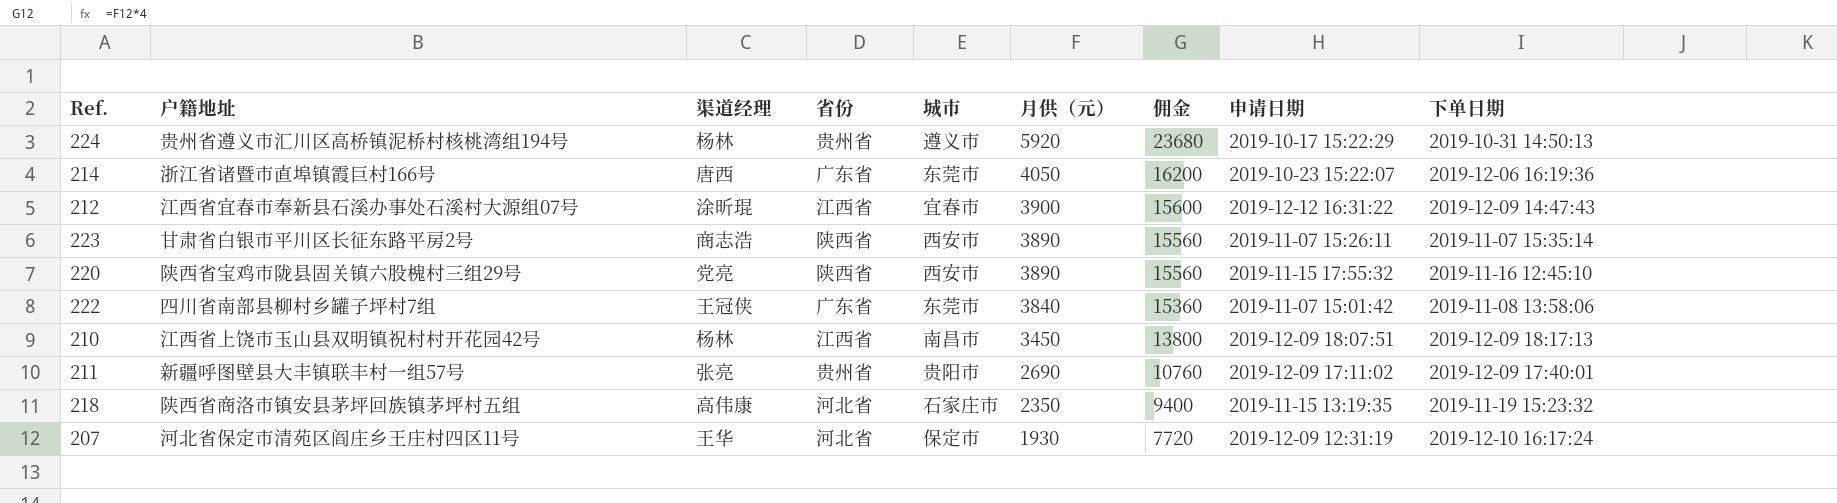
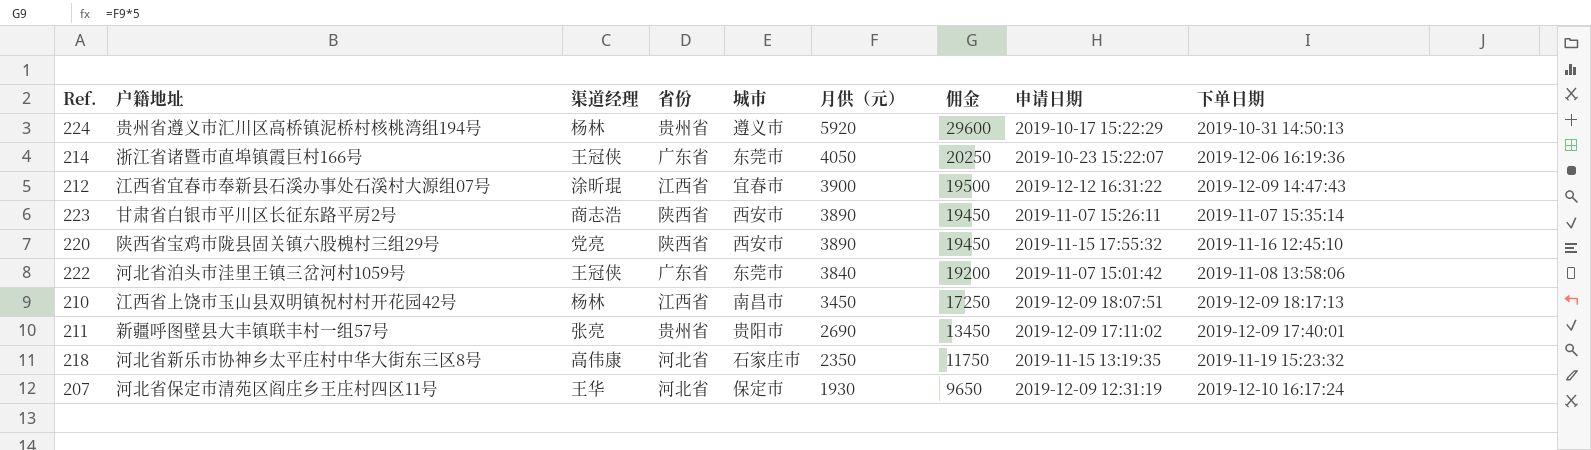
column 佣金 | formula: [月供（元）] * 4 -> [月供（元）] * 5
214 | 渠道经理: 唐西 -> 王冠侠
222 | 户籍地址: 四川省南部县柳村乡罐子坪村7组 -> 河北省泊头市洼里王镇三岔河村1059号
218 | 户籍地址: 陕西省商洛市镇安县茅坪回族镇茅坪村五组 -> 河北省新乐市协神乡太平庄村中华大街东三区8号

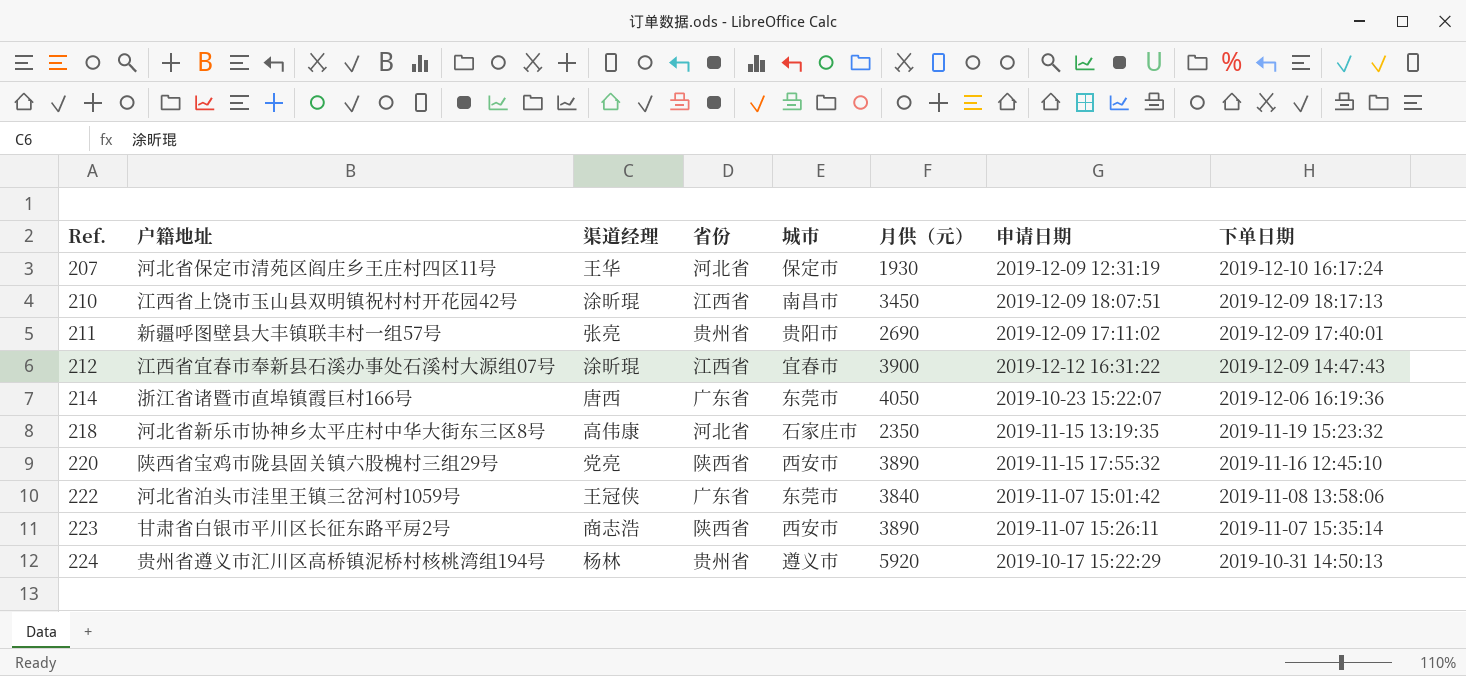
row order: 月供（元） descending -> Ref. ascending
column 佣金 | formula: [月供（元）] * 5 -> none
210 | 渠道经理: 杨林 -> 涂昕琨
214 | 渠道经理: 王冠侠 -> 唐西

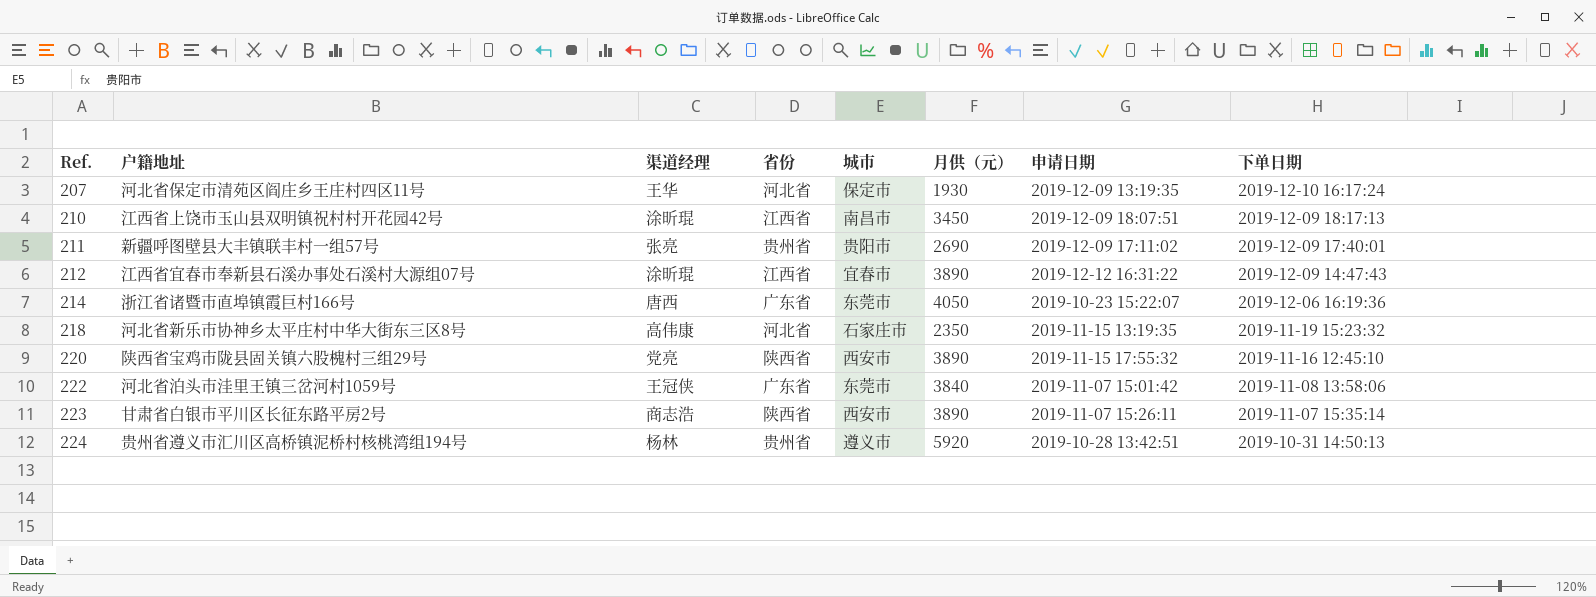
207 | 申请日期: 2019-12-09 12:31:19 -> 2019-12-09 13:19:35
212 | 月供（元）: 3900 -> 3890
224 | 申请日期: 2019-10-17 15:22:29 -> 2019-10-28 13:42:51

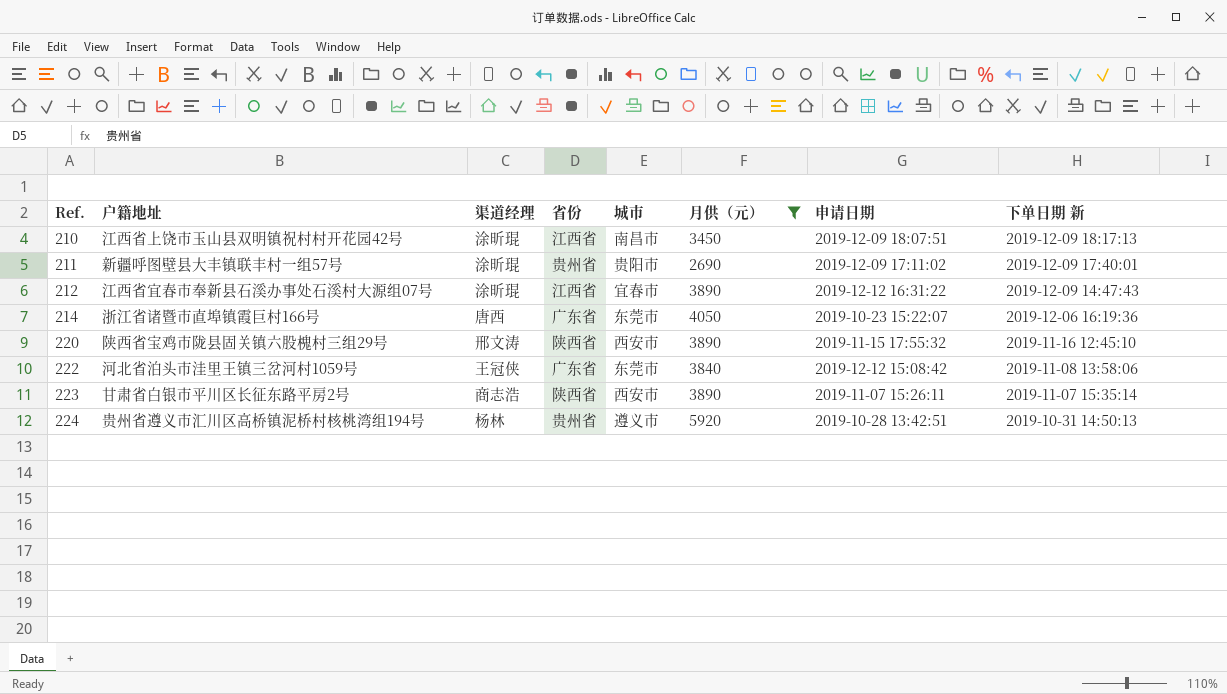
filter: none -> 月供（元） >= 2690
column name: 下单日期 -> 下单日期 新
211 | 渠道经理: 张亮 -> 涂昕琨
220 | 渠道经理: 党亮 -> 邢文涛
222 | 申请日期: 2019-11-07 15:01:42 -> 2019-12-12 15:08:42

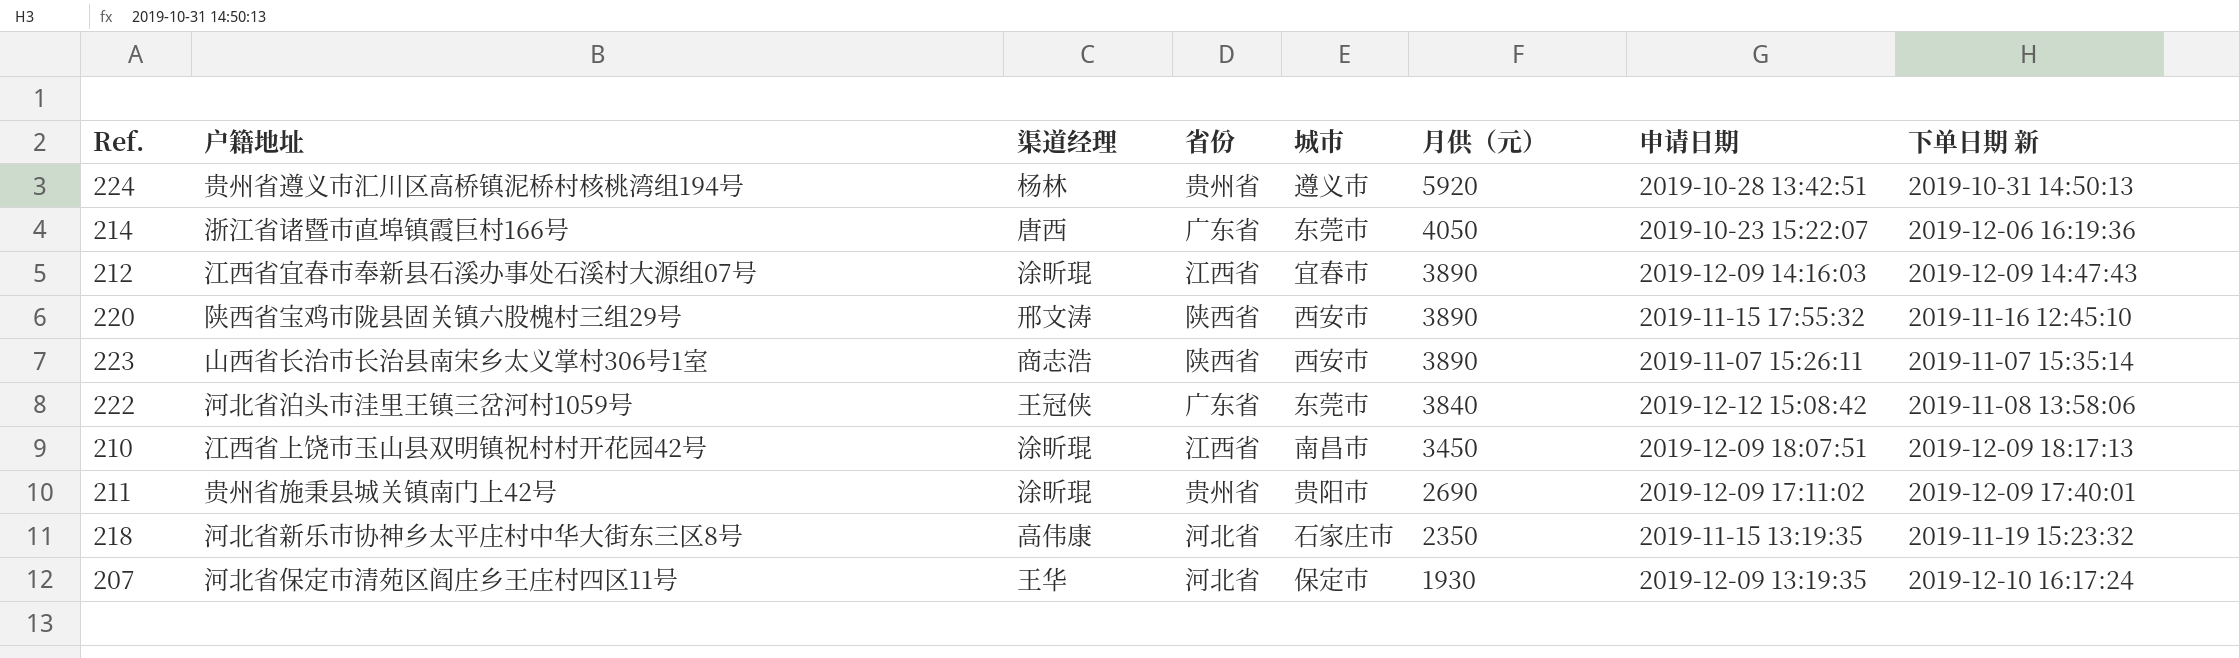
filter: 月供（元） >= 2690 -> none
row order: Ref. ascending -> 月供（元） descending
212 | 申请日期: 2019-12-12 16:31:22 -> 2019-12-09 14:16:03
223 | 户籍地址: 甘肃省白银市平川区长征东路平房2号 -> 山西省长治市长治县南宋乡太义掌村306号1室
211 | 户籍地址: 新疆呼图壁县大丰镇联丰村一组57号 -> 贵州省施秉县城关镇南门上42号

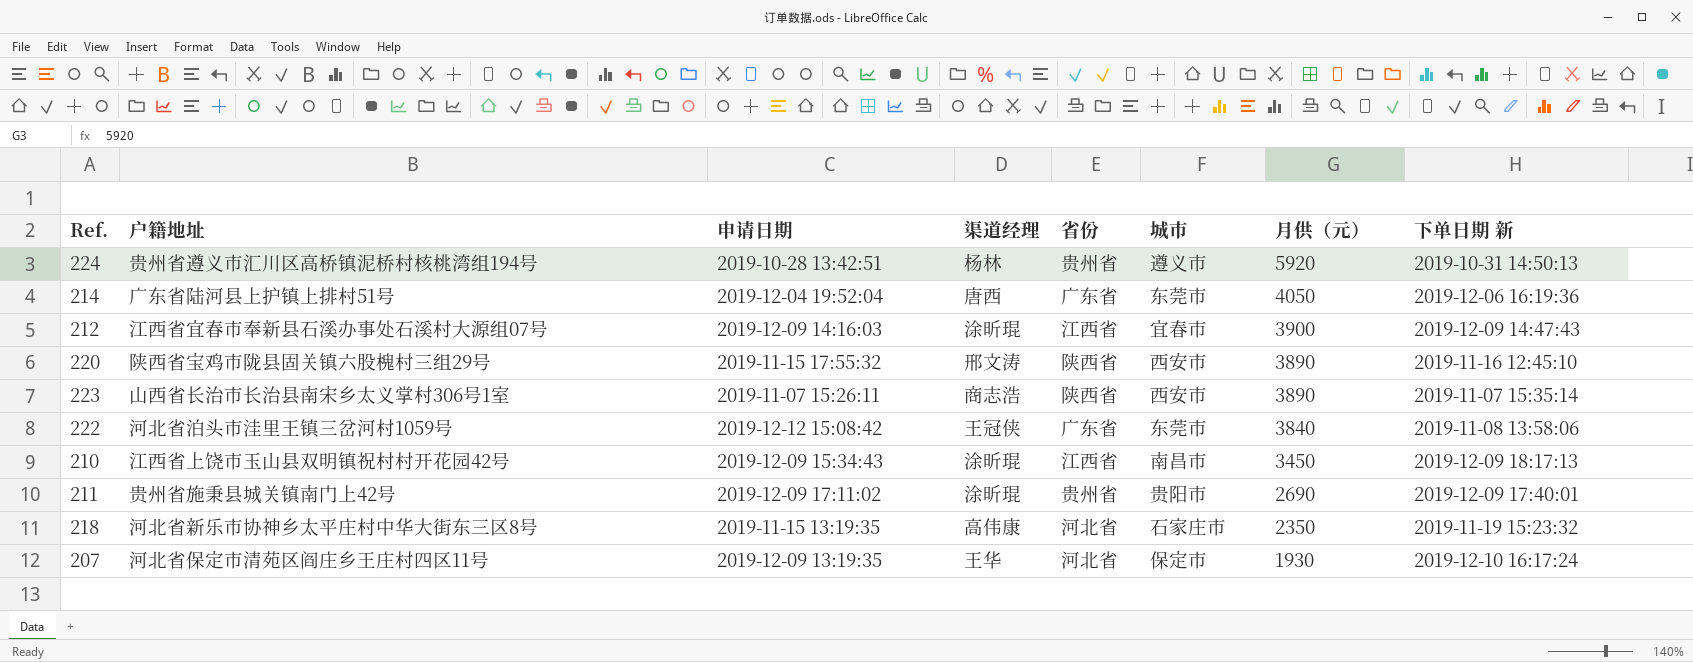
column 申请日期 | position: 7 -> 3
214 | 户籍地址: 浙江省诸暨市直埠镇霞巨村166号 -> 广东省陆河县上护镇上排村51号
214 | 申请日期: 2019-10-23 15:22:07 -> 2019-12-04 19:52:04
212 | 月供（元）: 3890 -> 3900
210 | 申请日期: 2019-12-09 18:07:51 -> 2019-12-09 15:34:43

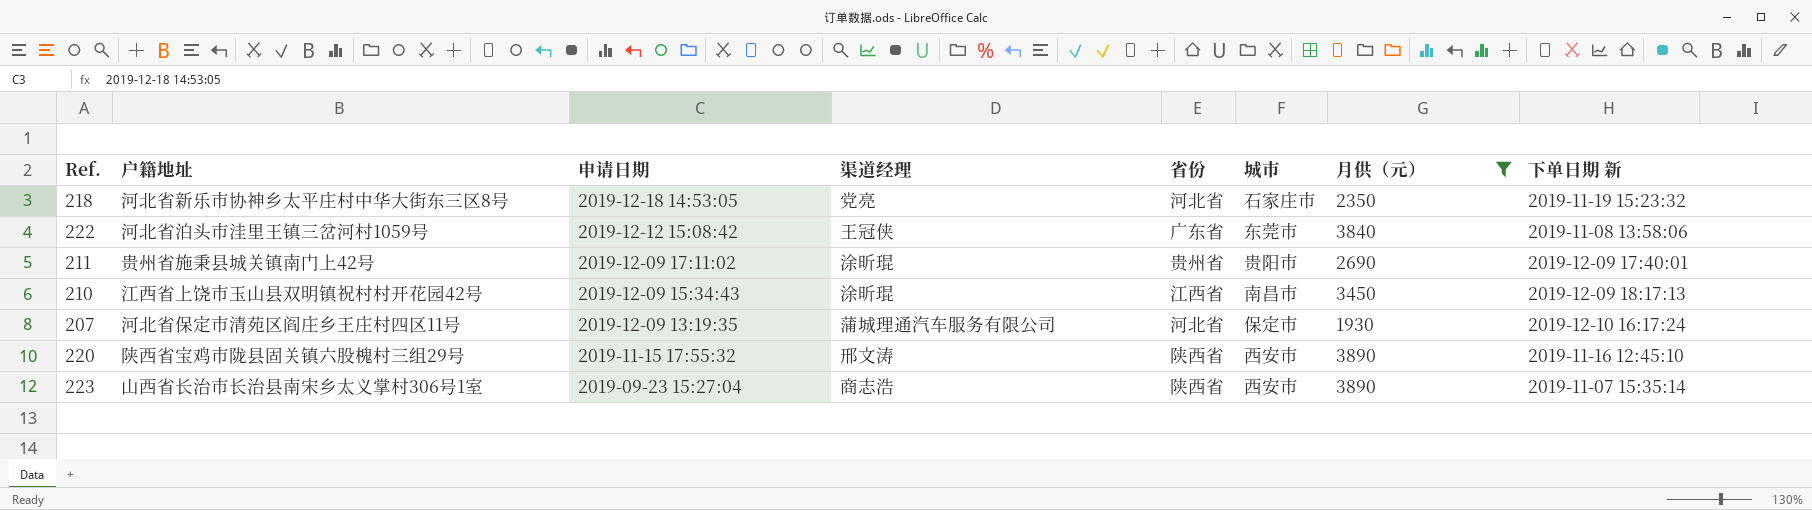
filter: none -> 月供（元） <= 3890
row order: 月供（元） descending -> 申请日期 descending
218 | 申请日期: 2019-11-15 13:19:35 -> 2019-12-18 14:53:05
218 | 渠道经理: 高伟康 -> 党亮
207 | 渠道经理: 王华 -> 蒲城理通汽车服务有限公司
223 | 申请日期: 2019-11-07 15:26:11 -> 2019-09-23 15:27:04

